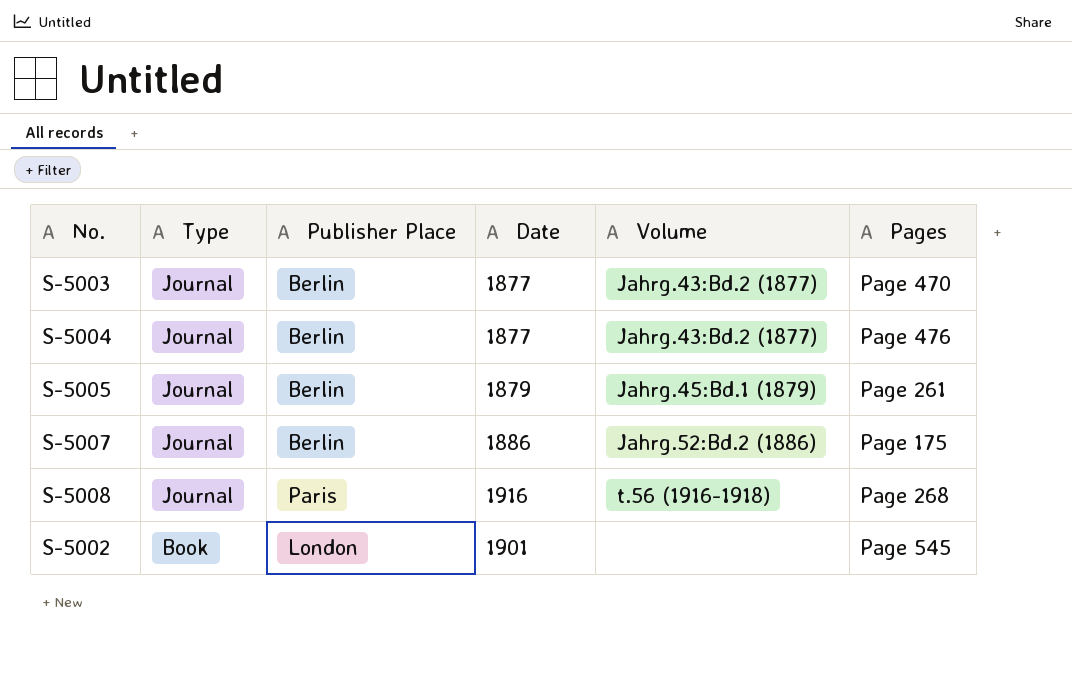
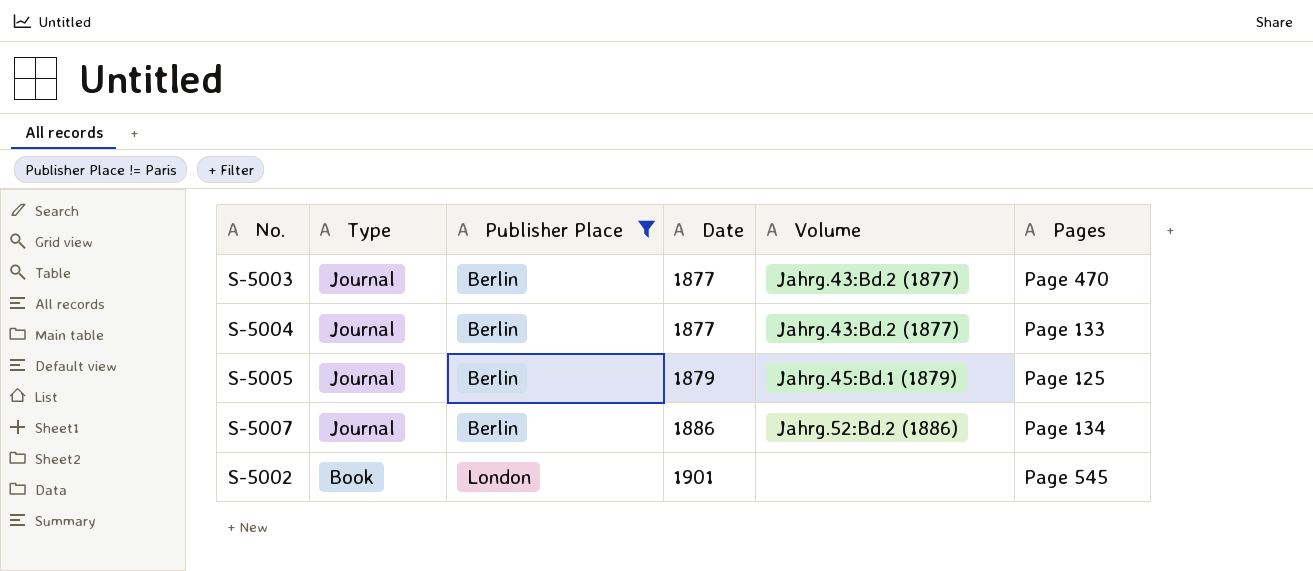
filter: none -> Publisher Place != Paris
S-5004 | Pages: Page 476 -> Page 133
S-5005 | Pages: Page 261 -> Page 125
S-5007 | Pages: Page 175 -> Page 134

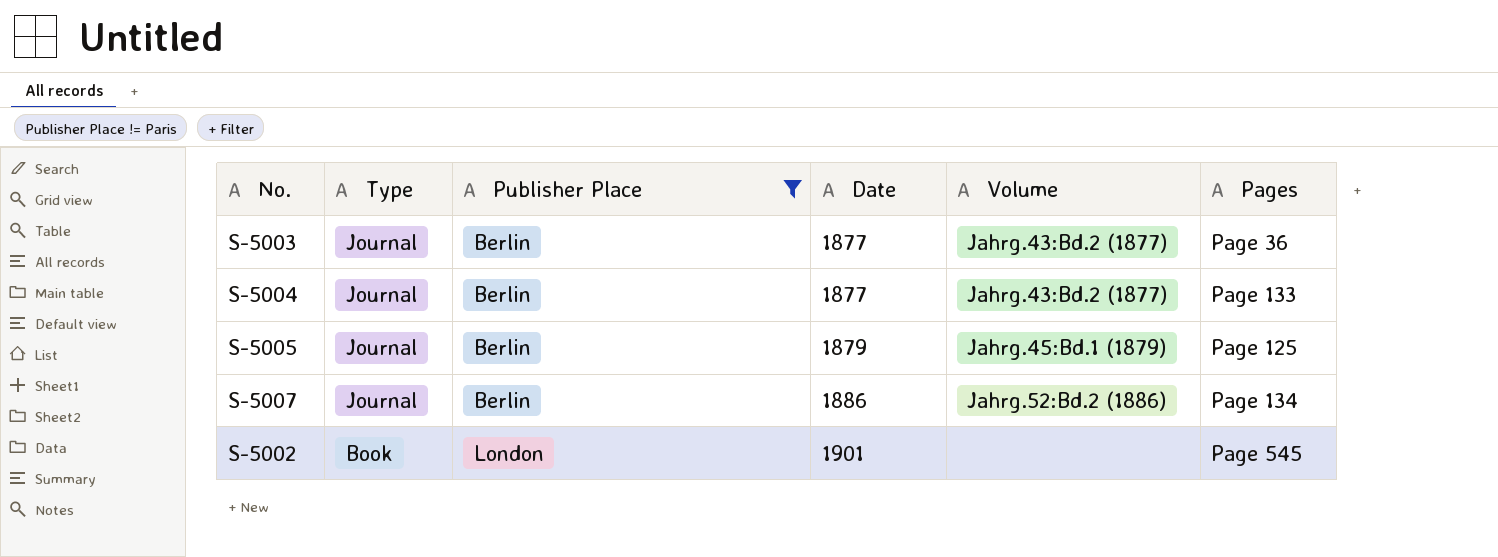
S-5003 | Pages: Page 470 -> Page 36

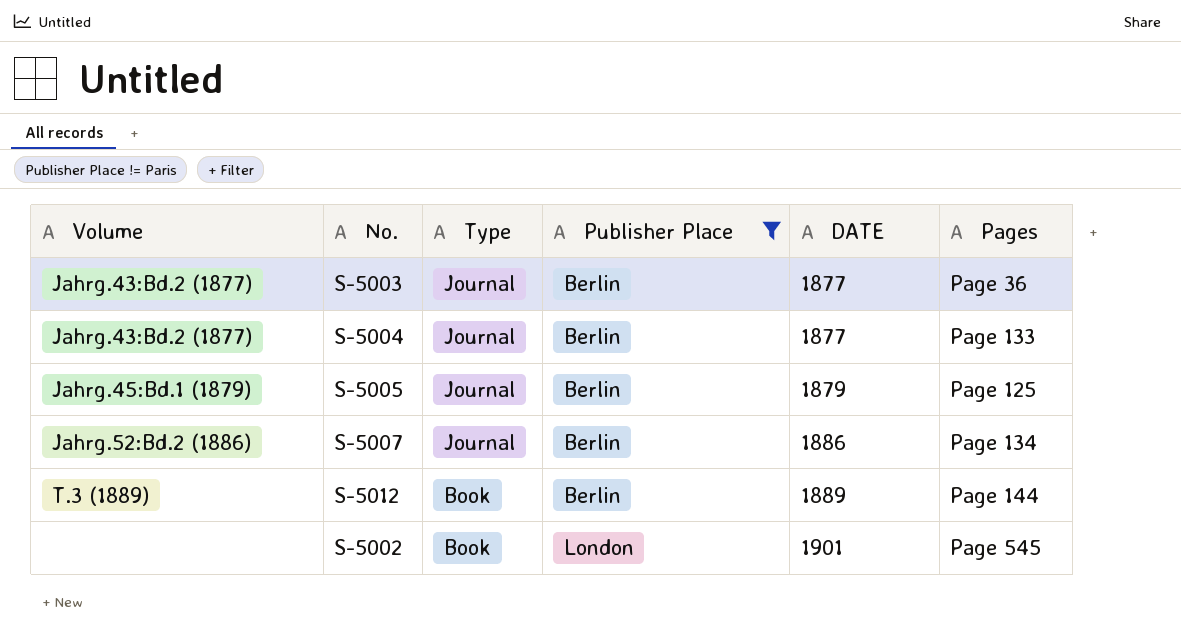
column Volume | position: 5 -> 1
column name: Date -> DATE
row S-5012: none -> T.3 (1889) | Book | Berlin | 1889 | Page 144

